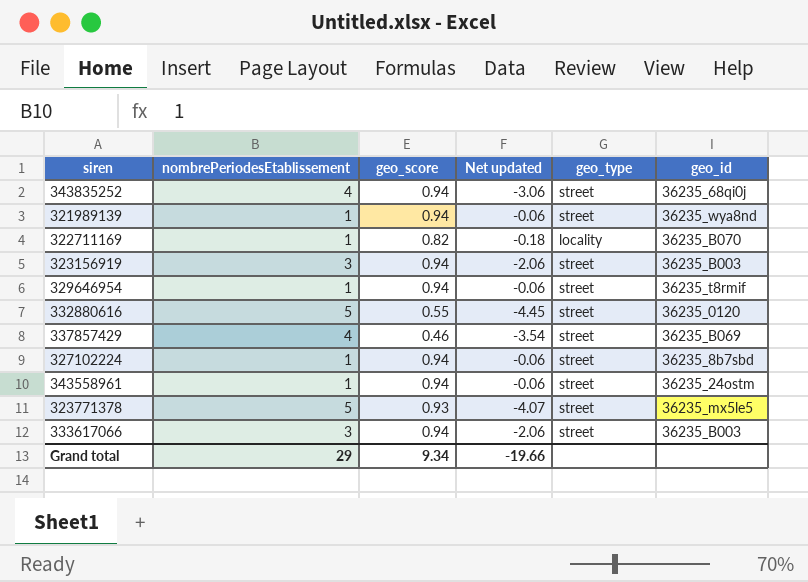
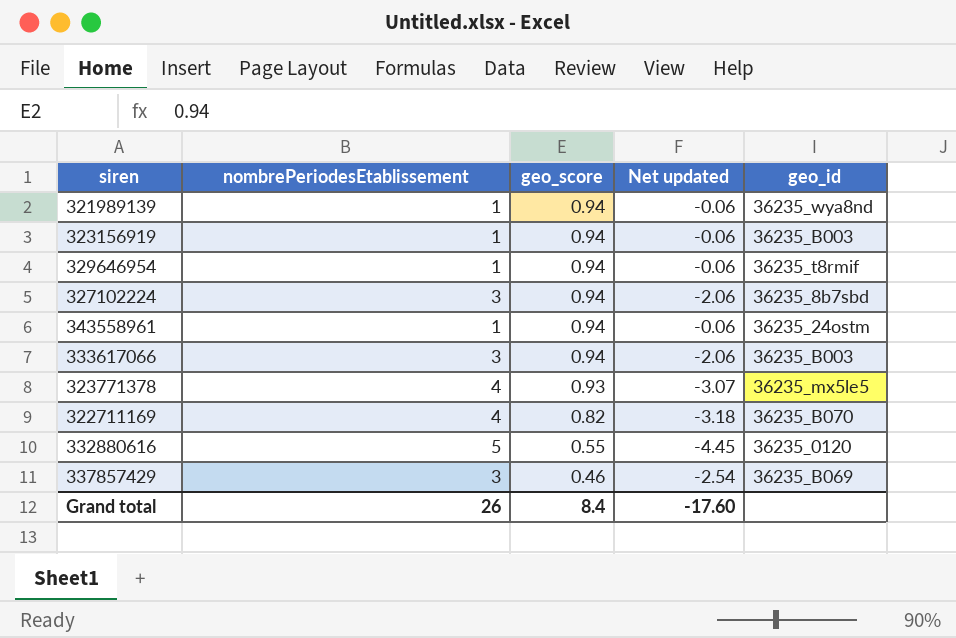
row order: none -> geo_score descending
column geo_type | position: 5 -> none
row 343835252: 4 | 0.94 | -3.06 | street | 36235_68qi0j -> none
323156919 | nombrePeriodesEtablissement: 3 -> 1
323156919 | Net updated: -2.06 -> -0.06
327102224 | nombrePeriodesEtablissement: 1 -> 3
327102224 | Net updated: -0.06 -> -2.06
323771378 | nombrePeriodesEtablissement: 5 -> 4
323771378 | Net updated: -4.07 -> -3.07
322711169 | nombrePeriodesEtablissement: 1 -> 4
322711169 | Net updated: -0.18 -> -3.18
337857429 | nombrePeriodesEtablissement: 4 -> 3
337857429 | Net updated: -3.54 -> -2.54
Grand total | nombrePeriodesEtablissement: 29 -> 26
Grand total | geo_score: 9.34 -> 8.4
Grand total | Net updated: -19.66 -> -17.60

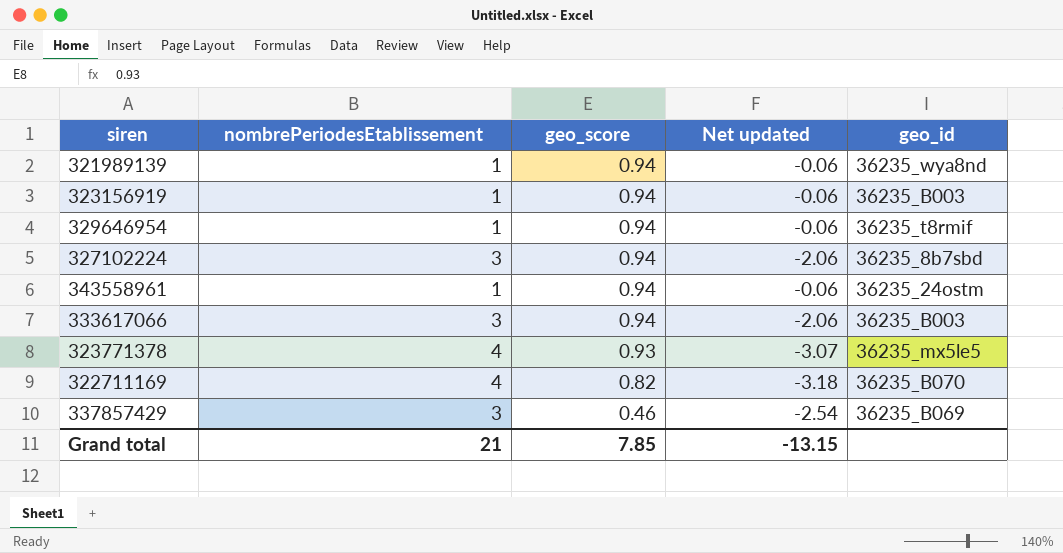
row 332880616: 5 | 0.55 | -4.45 | 36235_0120 -> none
Grand total | nombrePeriodesEtablissement: 26 -> 21
Grand total | geo_score: 8.4 -> 7.85
Grand total | Net updated: -17.60 -> -13.15

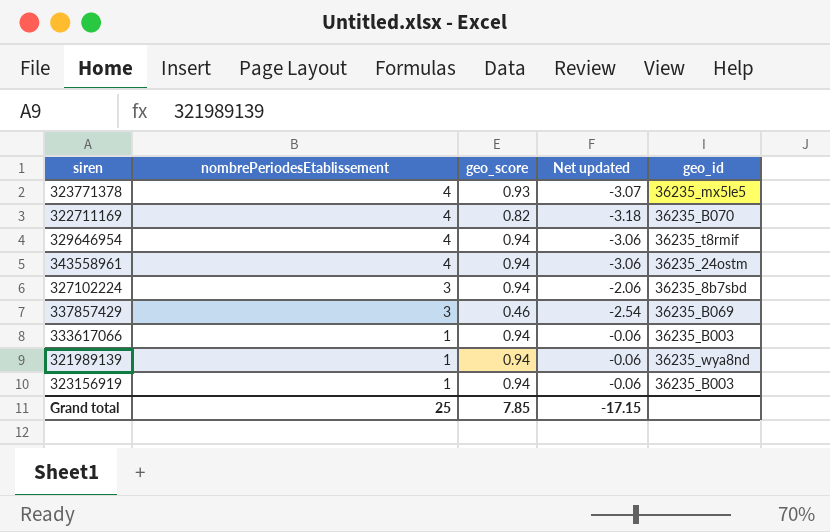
row order: geo_score descending -> nombrePeriodesEtablissement descending
329646954 | nombrePeriodesEtablissement: 1 -> 4
329646954 | Net updated: -0.06 -> -3.06
343558961 | nombrePeriodesEtablissement: 1 -> 4
343558961 | Net updated: -0.06 -> -3.06
333617066 | nombrePeriodesEtablissement: 3 -> 1
333617066 | Net updated: -2.06 -> -0.06
Grand total | nombrePeriodesEtablissement: 21 -> 25
Grand total | Net updated: -13.15 -> -17.15

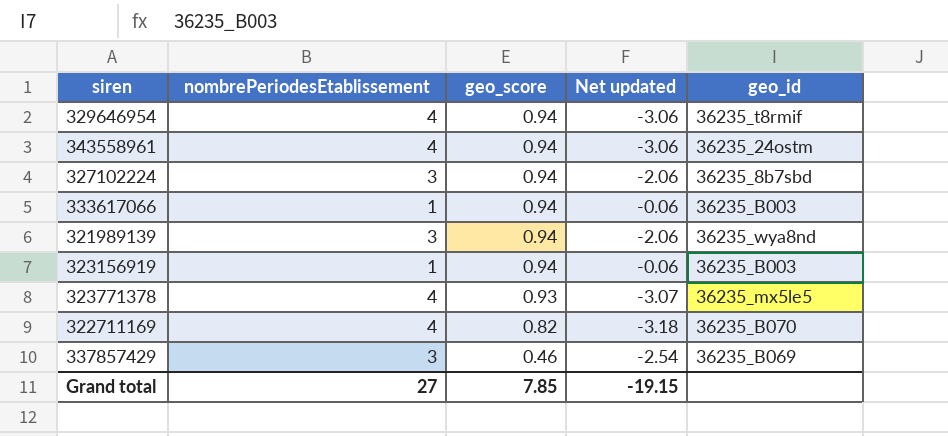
row order: nombrePeriodesEtablissement descending -> geo_score descending
321989139 | nombrePeriodesEtablissement: 1 -> 3
321989139 | Net updated: -0.06 -> -2.06
Grand total | nombrePeriodesEtablissement: 25 -> 27
Grand total | Net updated: -17.15 -> -19.15

